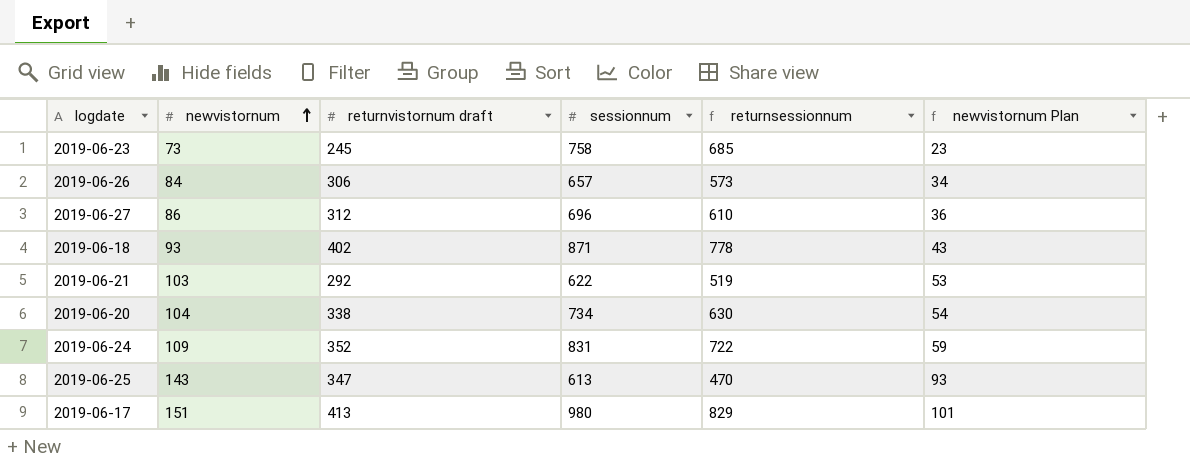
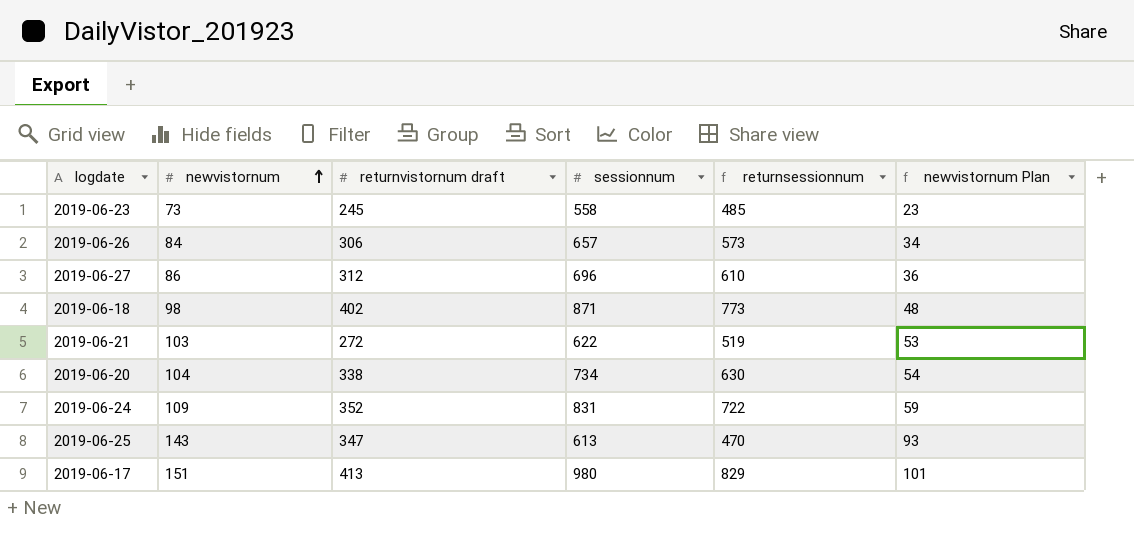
2019-06-23 | sessionnum: 758 -> 558
2019-06-23 | returnsessionnum: 685 -> 485
2019-06-18 | newvistornum: 93 -> 98
2019-06-18 | returnsessionnum: 778 -> 773
2019-06-18 | newvistornum Plan: 43 -> 48
2019-06-21 | returnvistornum draft: 292 -> 272

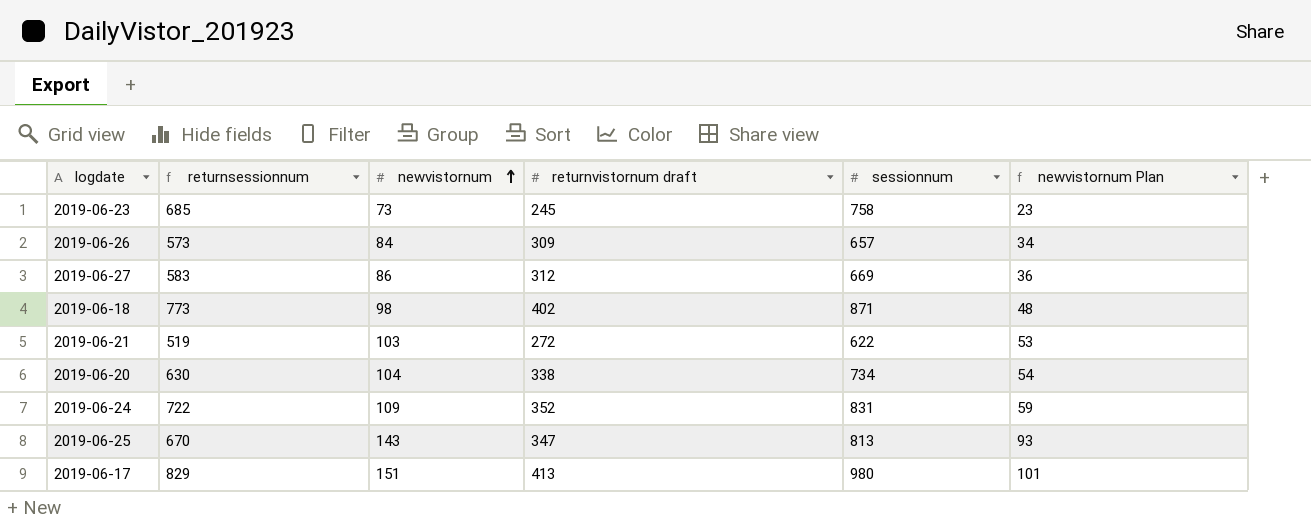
column returnsessionnum | position: 5 -> 2
2019-06-23 | returnsessionnum: 485 -> 685
2019-06-23 | sessionnum: 558 -> 758
2019-06-26 | returnvistornum draft: 306 -> 309
2019-06-27 | returnsessionnum: 610 -> 583
2019-06-27 | sessionnum: 696 -> 669
2019-06-25 | returnsessionnum: 470 -> 670
2019-06-25 | sessionnum: 613 -> 813

